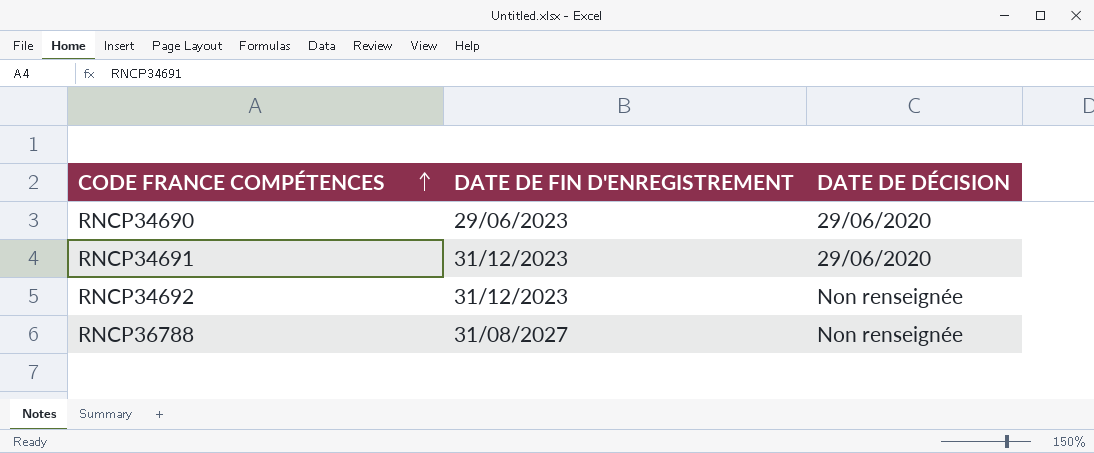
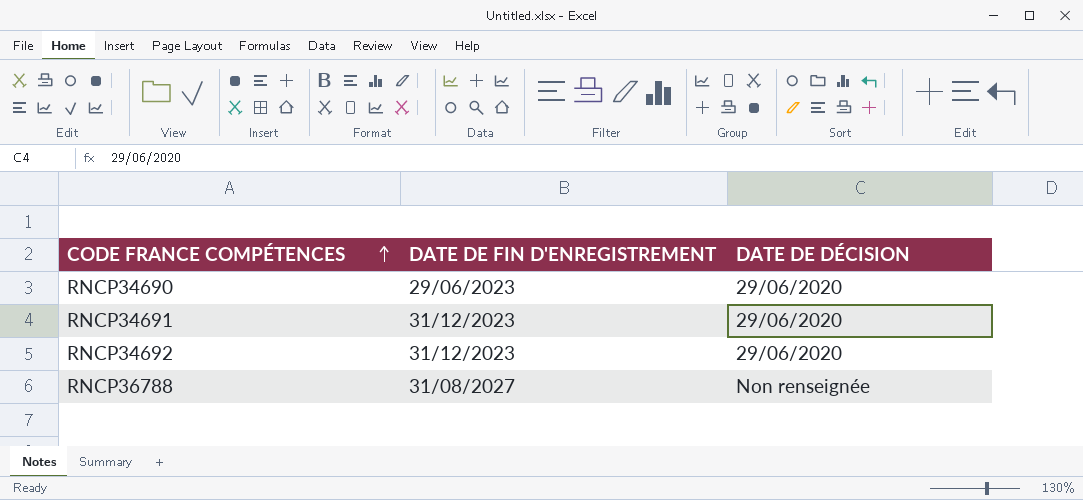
RNCP34692 | DATE DE DÉCISION: Non renseignée -> 29/06/2020

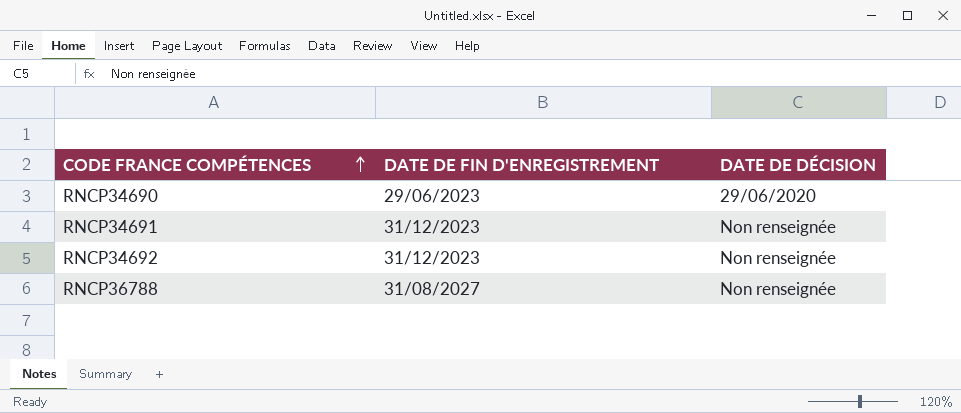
RNCP34691 | DATE DE DÉCISION: 29/06/2020 -> Non renseignée
RNCP34692 | DATE DE DÉCISION: 29/06/2020 -> Non renseignée

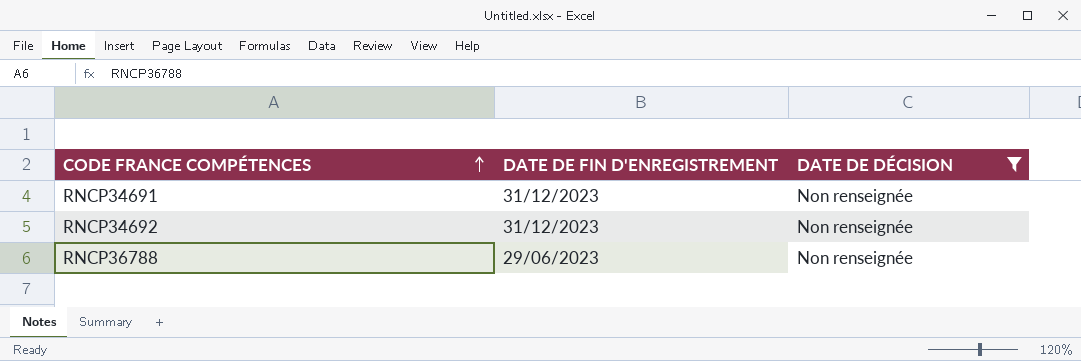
filter: none -> DATE DE DÉCISION = Non renseignée
RNCP36788 | DATE DE FIN D'ENREGISTREMENT: 31/08/2027 -> 29/06/2023

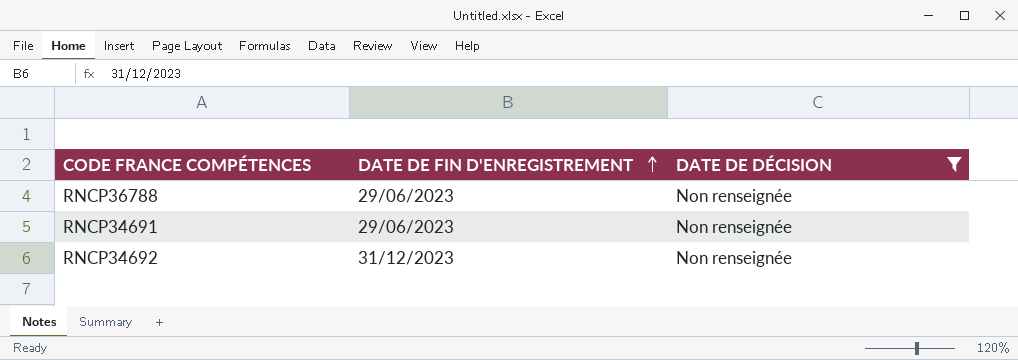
row order: CODE FRANCE COMPÉTENCES ascending -> DATE DE FIN D'ENREGISTREMENT ascending
RNCP34691 | DATE DE FIN D'ENREGISTREMENT: 31/12/2023 -> 29/06/2023

